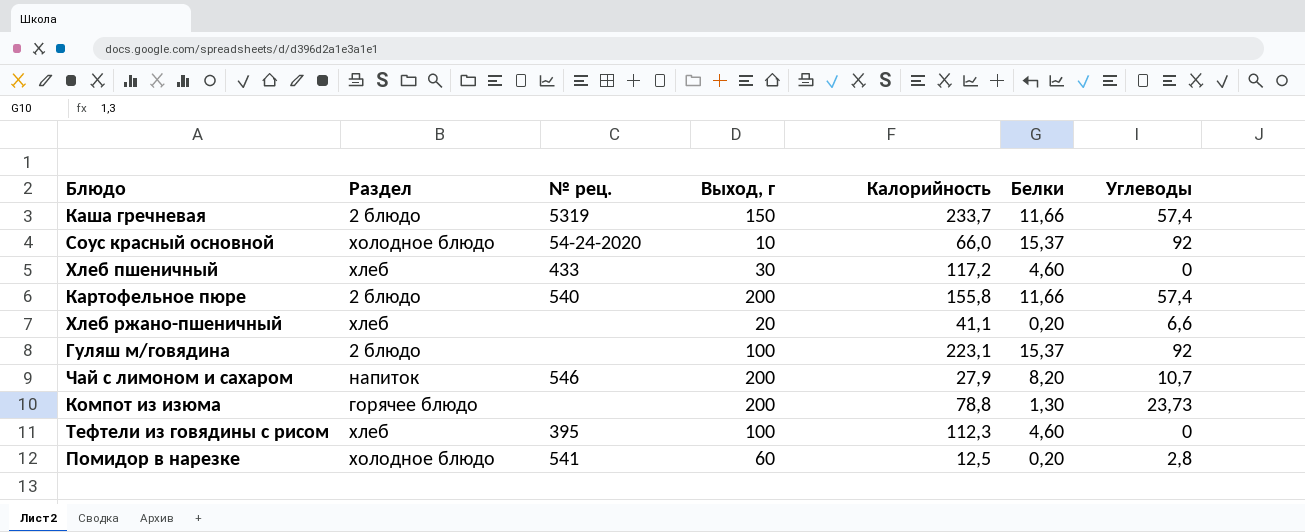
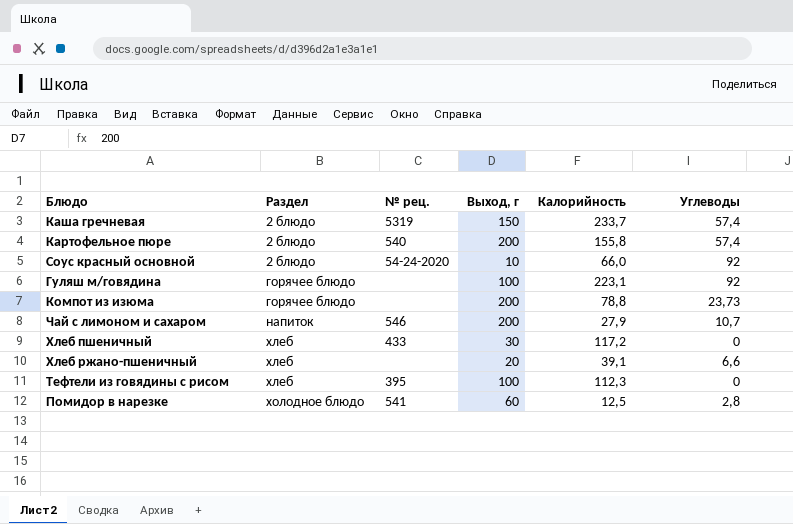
row order: none -> Раздел ascending
column Белки | position: 6 -> none
Соус красный основной | Раздел: холодное блюдо -> 2 блюдо
Гуляш м/говядина | Раздел: 2 блюдо -> горячее блюдо
Хлеб ржано-пшеничный | Калорийность: 41,1 -> 39,1

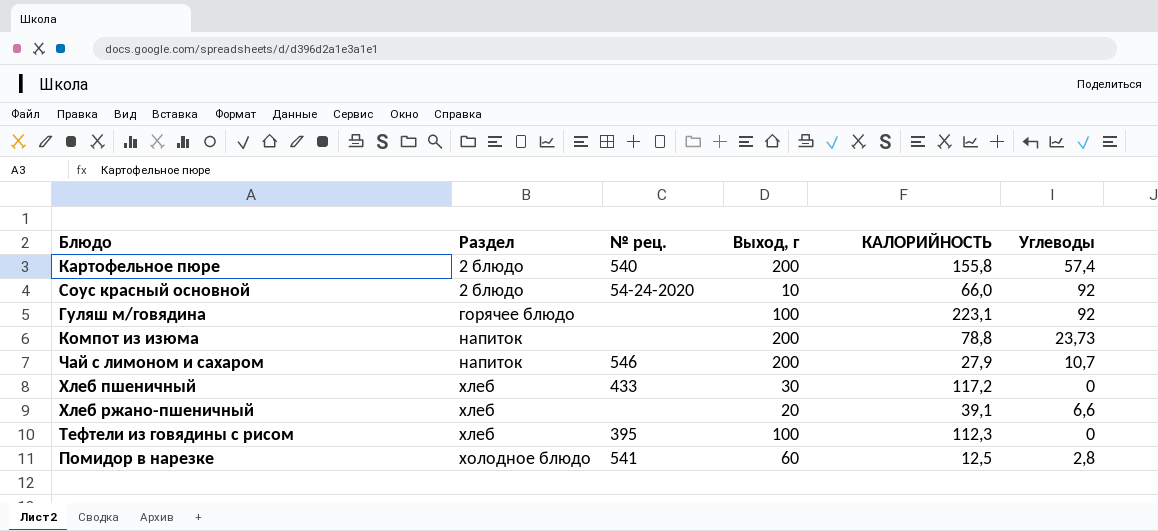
column name: Калорийность -> КАЛОРИЙНОСТЬ
row Каша гречневая: 2 блюдо | 5319 | 150 | 233,7 | 57,4 -> none
Компот из изюма | Раздел: горячее блюдо -> напиток

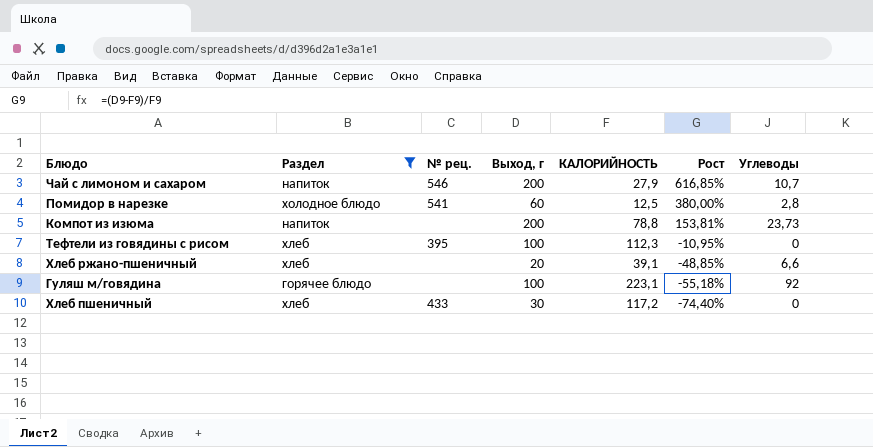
filter: none -> Раздел != 2 блюдо
row order: Раздел ascending -> Рост descending
column Рост | formula: none -> ([Выход, г] - [КАЛОРИЙНОСТЬ]) / [КАЛОРИЙНОСТЬ]

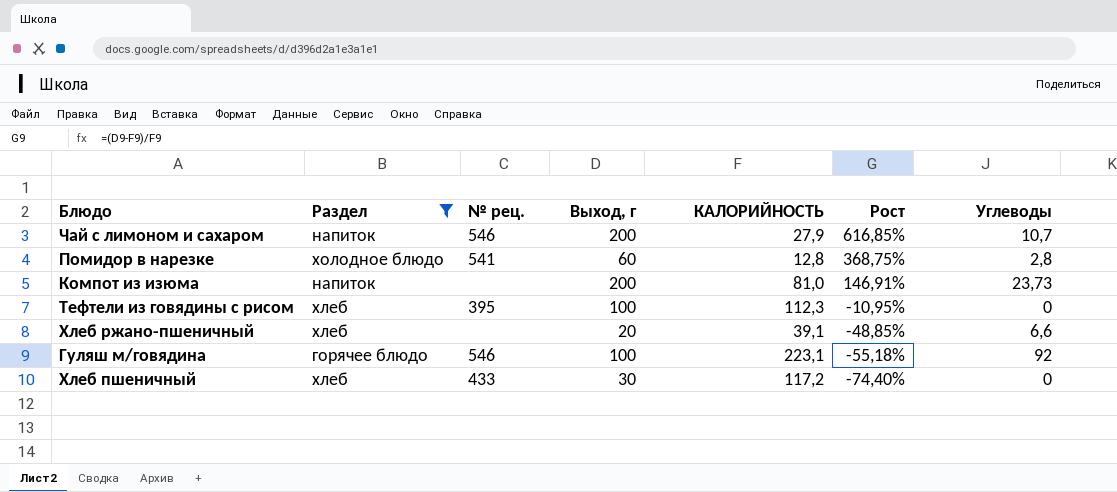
Помидор в нарезке | КАЛОРИЙНОСТЬ: 12,5 -> 12,8
Помидор в нарезке | Рост: 380,00% -> 368,75%
Компот из изюма | КАЛОРИЙНОСТЬ: 78,8 -> 81,0
Компот из изюма | Рост: 153,81% -> 146,91%
Гуляш м/говядина | № рец.: none -> 546

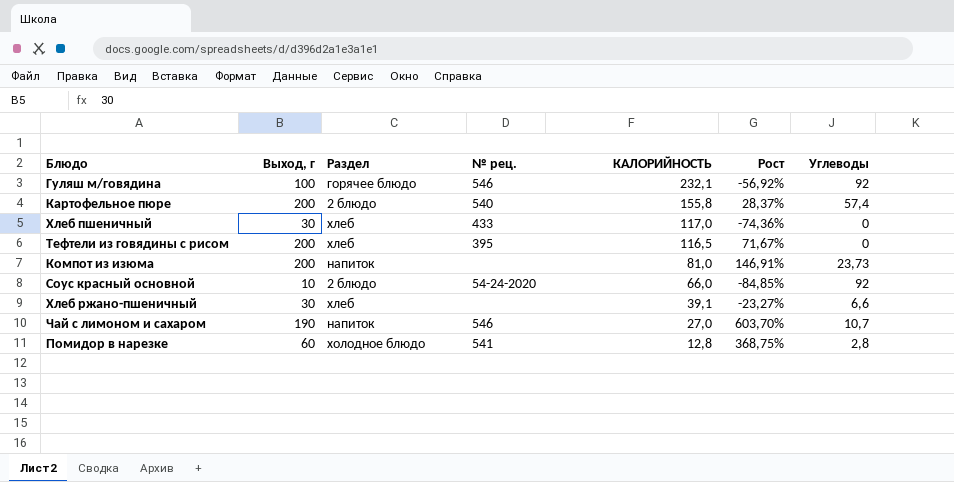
filter: Раздел != 2 блюдо -> none
row order: Рост descending -> КАЛОРИЙНОСТЬ descending
column Выход, г | position: 4 -> 2
Гуляш м/говядина | КАЛОРИЙНОСТЬ: 223,1 -> 232,1
Гуляш м/говядина | Рост: -55,18% -> -56,92%
Хлеб пшеничный | КАЛОРИЙНОСТЬ: 117,2 -> 117,0
Хлеб пшеничный | Рост: -74,40% -> -74,36%
Тефтели из говядины с рисом | Выход, г: 100 -> 200
Тефтели из говядины с рисом | КАЛОРИЙНОСТЬ: 112,3 -> 116,5
Тефтели из говядины с рисом | Рост: -10,95% -> 71,67%
Хлеб ржано-пшеничный | Выход, г: 20 -> 30
Хлеб ржано-пшеничный | Рост: -48,85% -> -23,27%
Чай с лимоном и сахаром | Выход, г: 200 -> 190
Чай с лимоном и сахаром | КАЛОРИЙНОСТЬ: 27,9 -> 27,0
Чай с лимоном и сахаром | Рост: 616,85% -> 603,70%

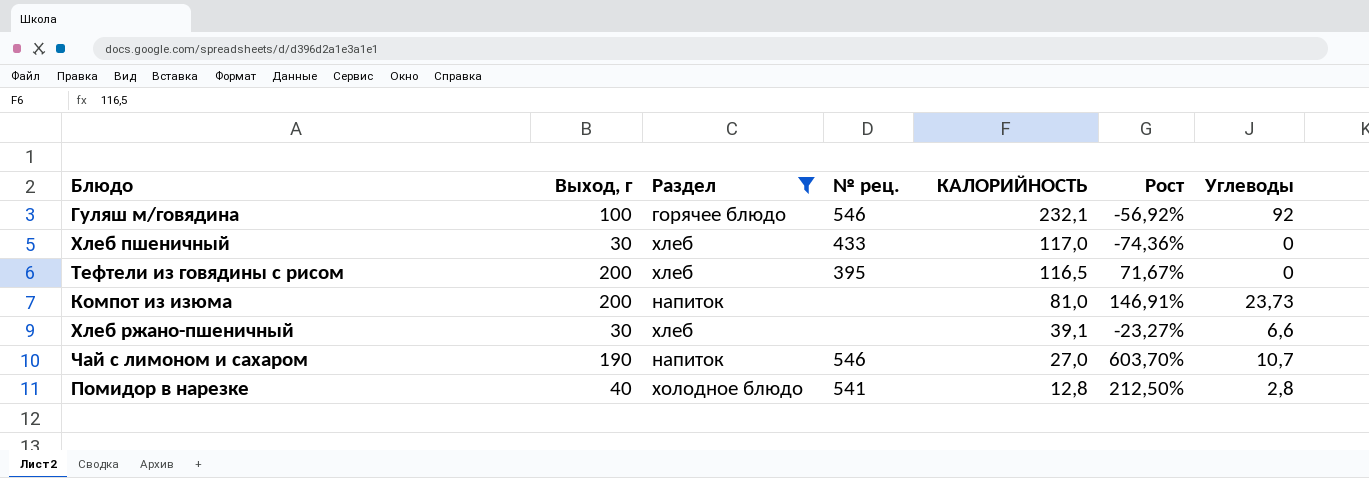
filter: none -> Раздел != 2 блюдо
Помидор в нарезке | Выход, г: 60 -> 40
Помидор в нарезке | Рост: 368,75% -> 212,50%

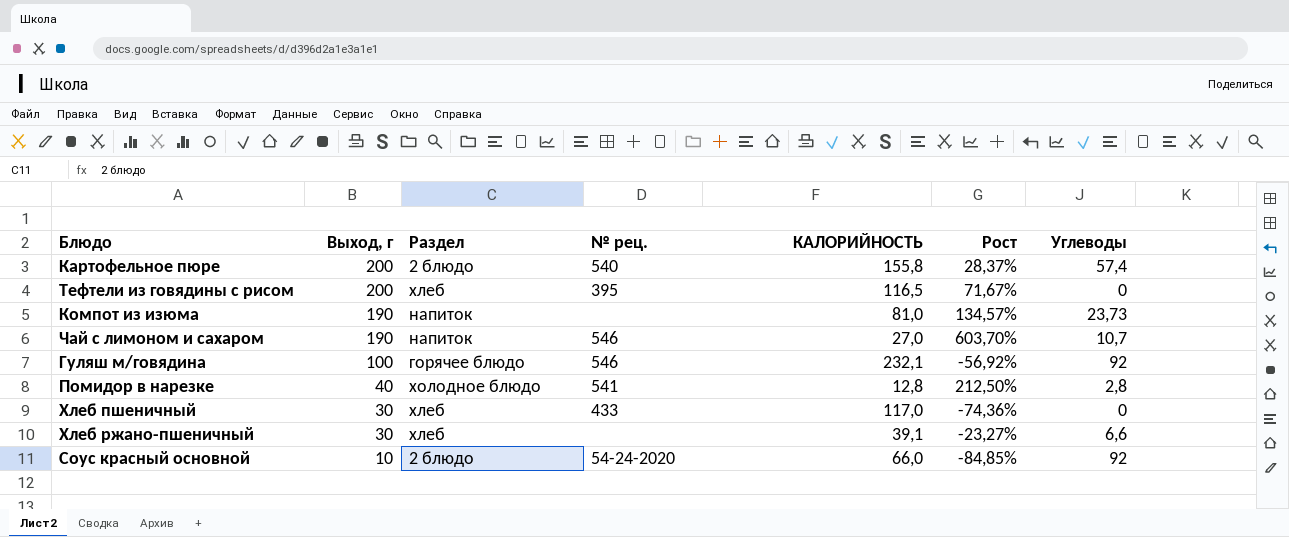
filter: Раздел != 2 блюдо -> none
row order: КАЛОРИЙНОСТЬ descending -> Выход, г descending
Компот из изюма | Выход, г: 200 -> 190
Компот из изюма | Рост: 146,91% -> 134,57%

